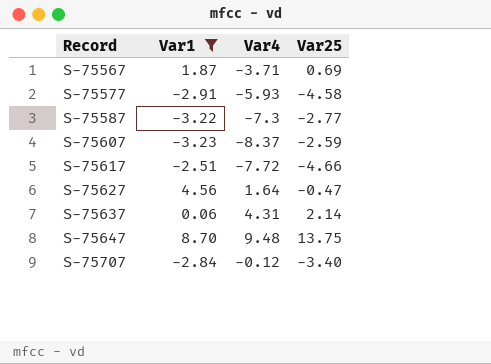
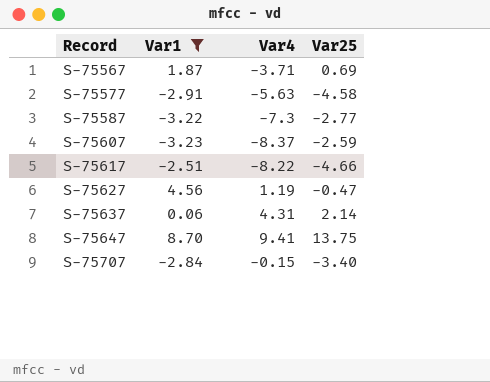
S-75577 | Var4: -5.93 -> -5.63
S-75617 | Var4: -7.72 -> -8.22
S-75627 | Var4: 1.64 -> 1.19
S-75647 | Var4: 9.48 -> 9.41
S-75707 | Var4: -0.12 -> -0.15

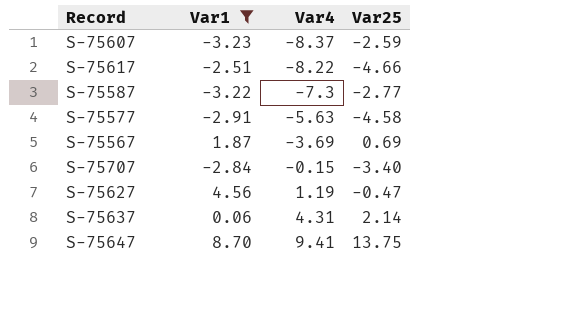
row order: Record ascending -> Var4 ascending
S-75567 | Var4: -3.71 -> -3.69

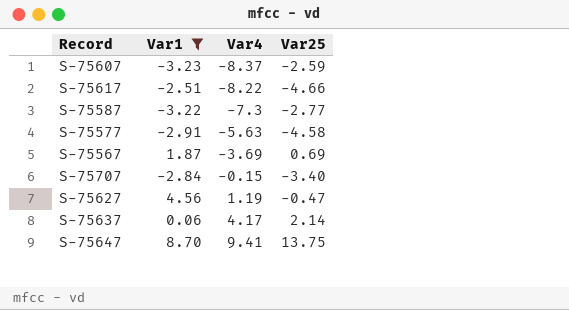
S-75637 | Var4: 4.31 -> 4.17

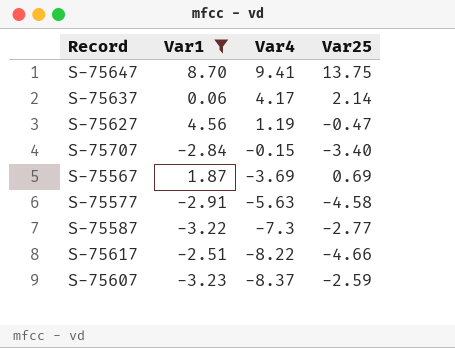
row order: Var4 ascending -> Var4 descending

